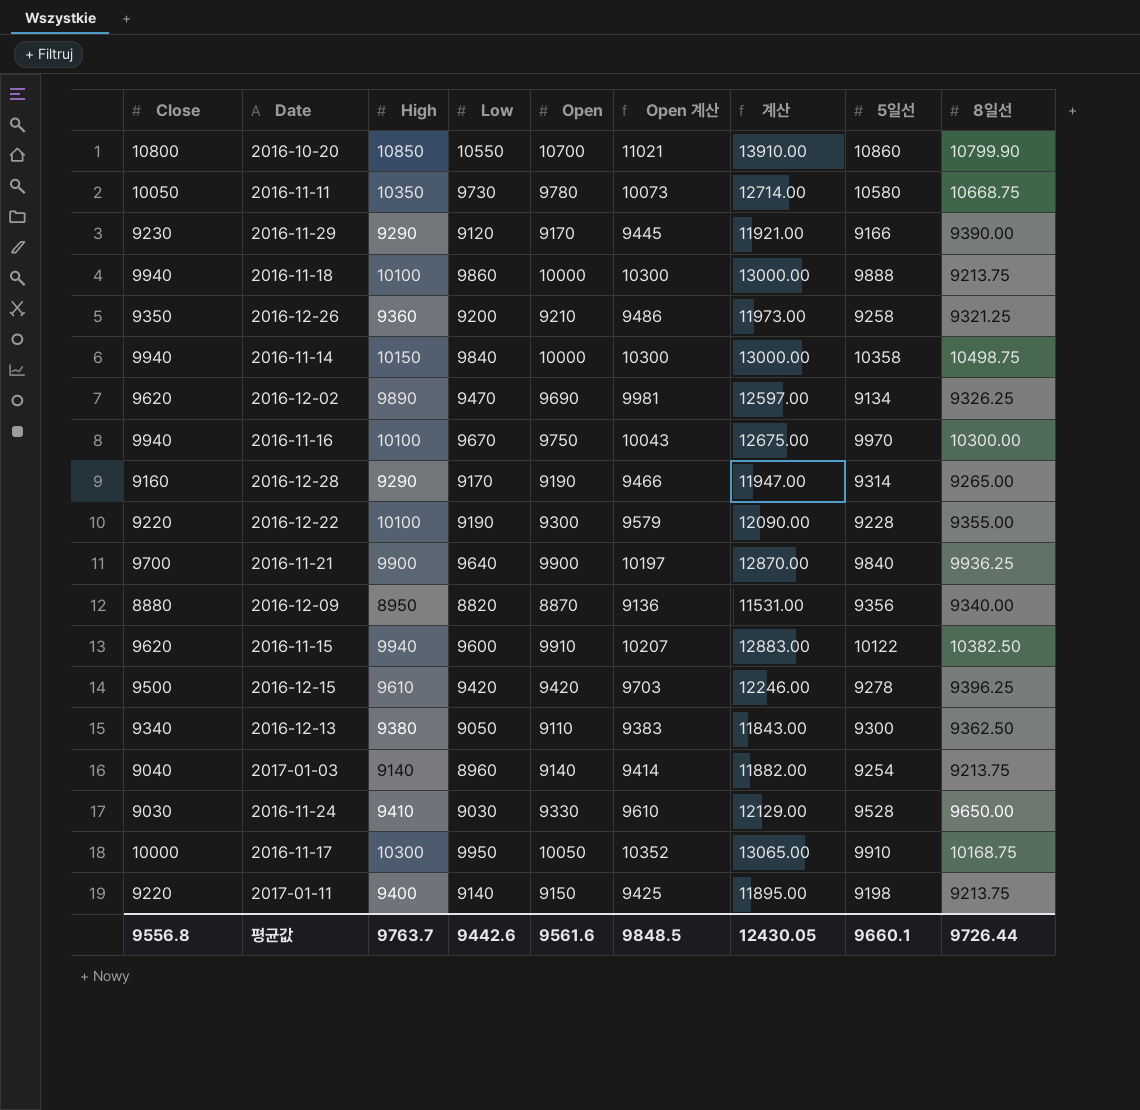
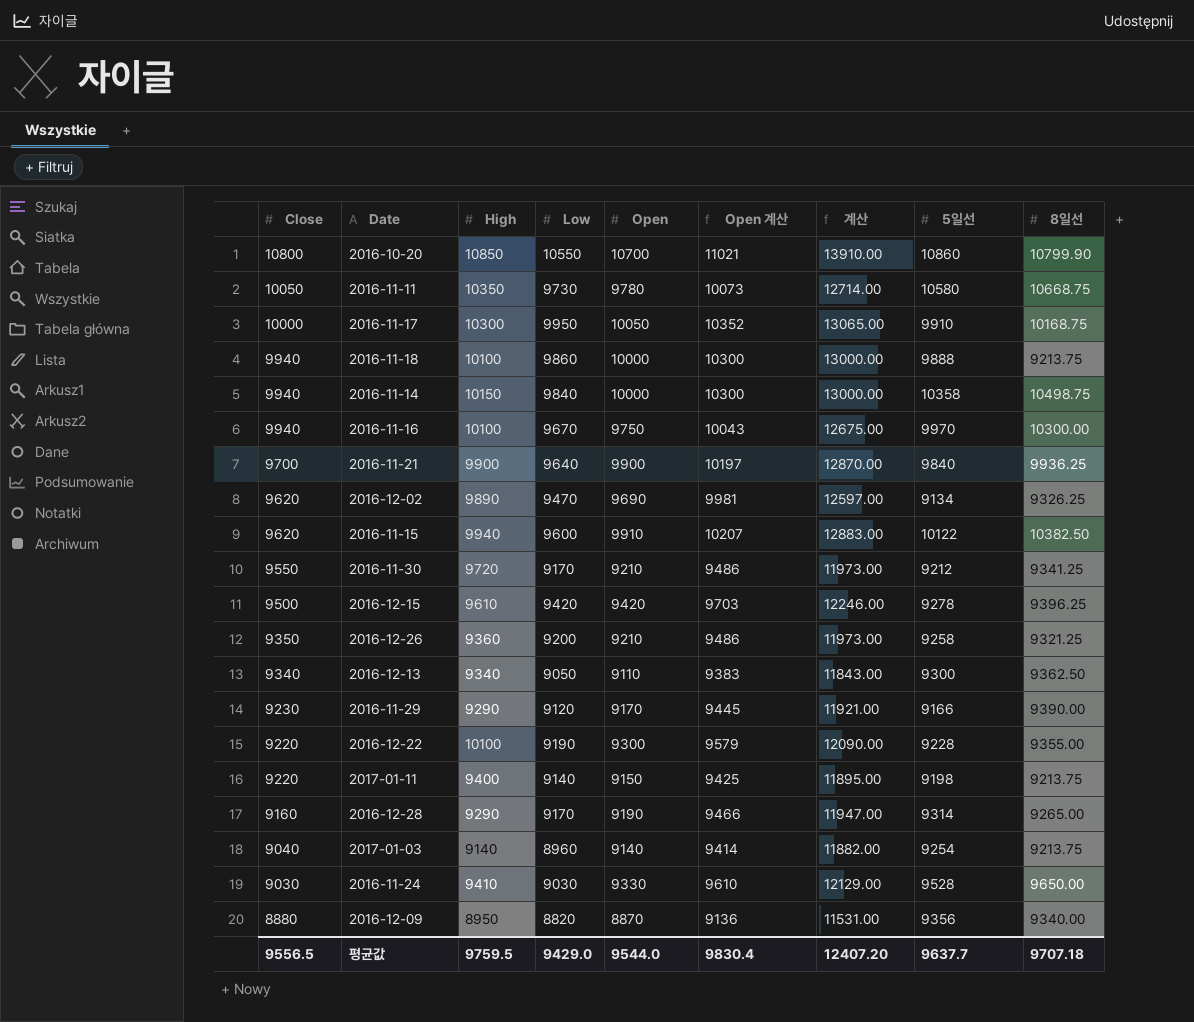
row order: none -> Close descending
row 2016-11-30: none -> 9550 | 9720 | 9170 | 9210 | 9486 | 11973.00 | 9212 | 9341.25
2016-12-13 | High: 9380 -> 9340
평균값 | Close: 9556.8 -> 9556.5
평균값 | High: 9763.7 -> 9759.5
평균값 | Low: 9442.6 -> 9429.0
평균값 | Open: 9561.6 -> 9544.0
평균값 | Open 계산: 9848.5 -> 9830.4
평균값 | 계산: 12430.05 -> 12407.20
평균값 | 5일선: 9660.1 -> 9637.7
평균값 | 8일선: 9726.44 -> 9707.18

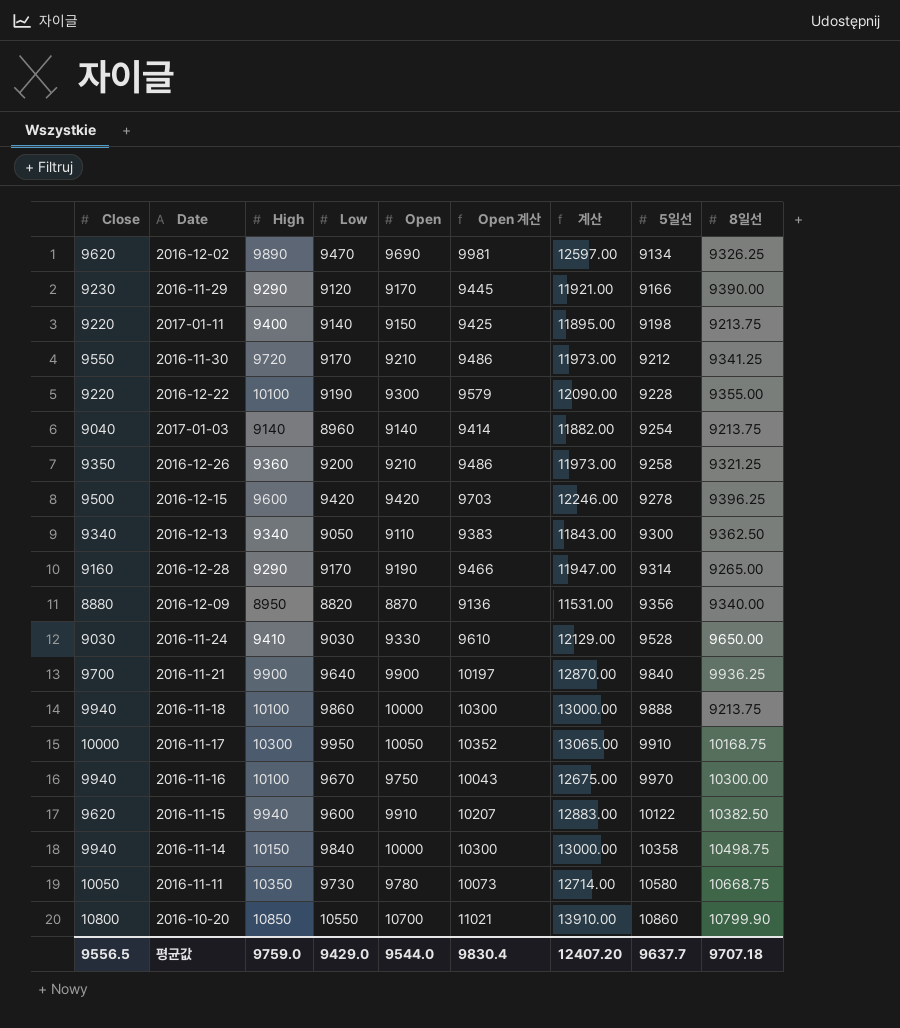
row order: Close descending -> 5일선 ascending
2016-12-15 | High: 9610 -> 9600
평균값 | High: 9759.5 -> 9759.0

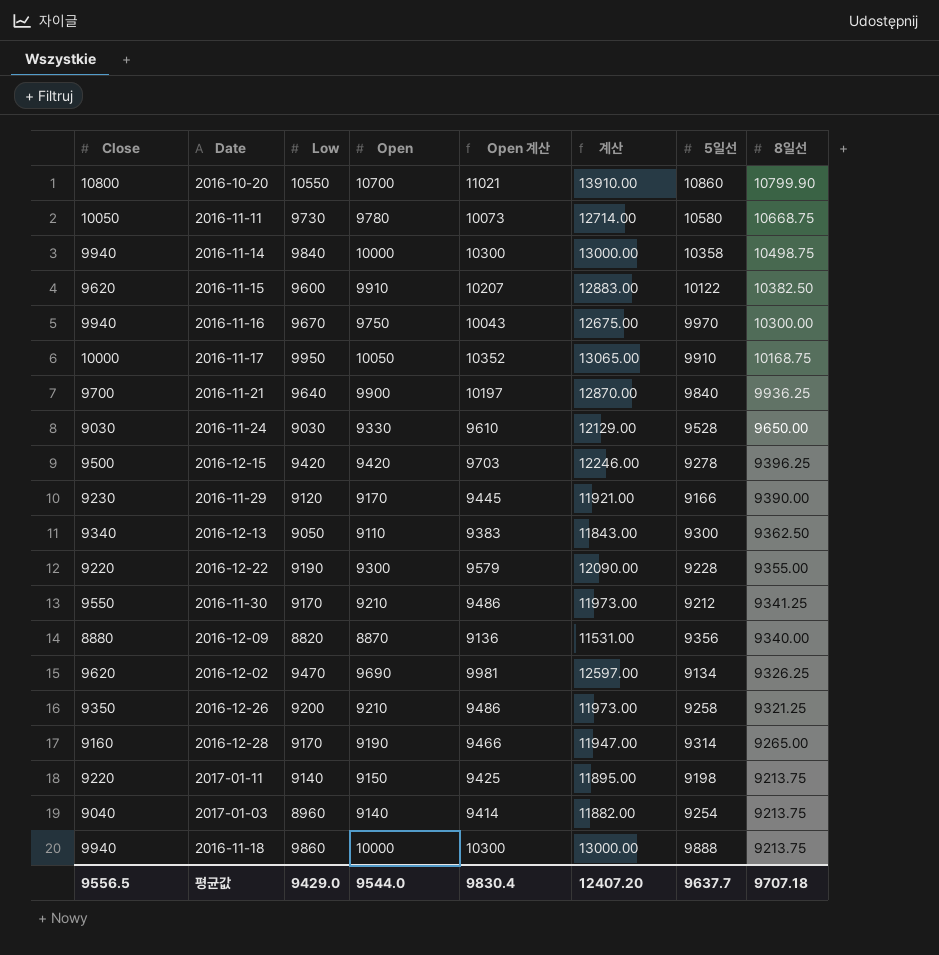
row order: 5일선 ascending -> 8일선 descending
column High | position: 3 -> none

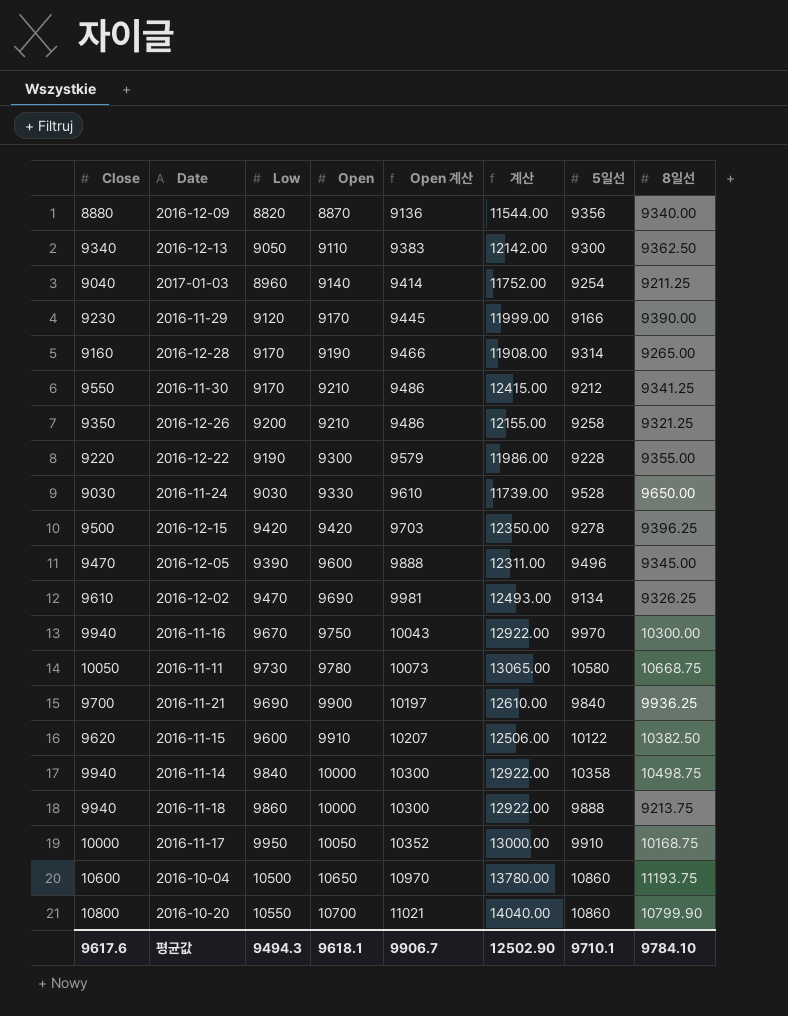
row order: 8일선 descending -> Open ascending
column 계산 | formula: [Open] * 1.3 -> [Close] * 1.3
row 2017-01-11: 9220 | 9140 | 9150 | 9425 | 11895.00 | 9198 | 9213.75 -> none
2017-01-03 | 8일선: 9213.75 -> 9211.25
row 2016-12-05: none -> 9470 | 9390 | 9600 | 9888 | 12311.00 | 9496 | 9345.00
2016-12-02 | Close: 9620 -> 9610
2016-11-21 | Low: 9640 -> 9690
row 2016-10-04: none -> 10600 | 10500 | 10650 | 10970 | 13780.00 | 10860 | 11193.75
평균값 | Close: 9556.5 -> 9617.6
평균값 | Low: 9429.0 -> 9494.3
평균값 | Open: 9544.0 -> 9618.1
평균값 | Open 계산: 9830.4 -> 9906.7
평균값 | 계산: 12407.20 -> 12502.90
평균값 | 5일선: 9637.7 -> 9710.1
평균값 | 8일선: 9707.18 -> 9784.10

